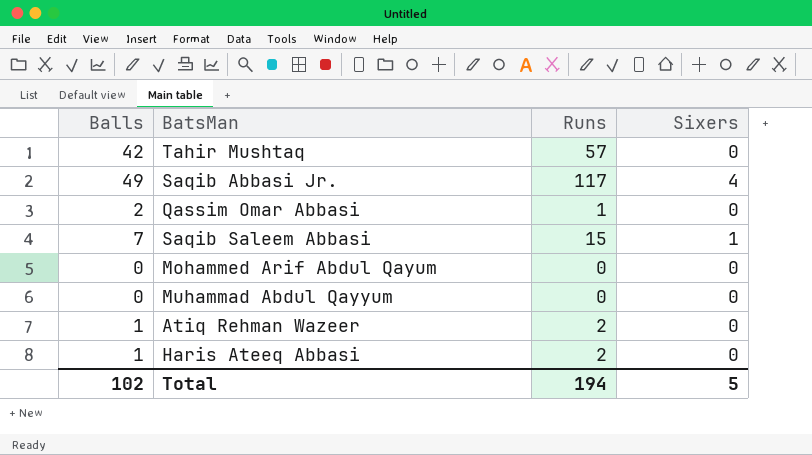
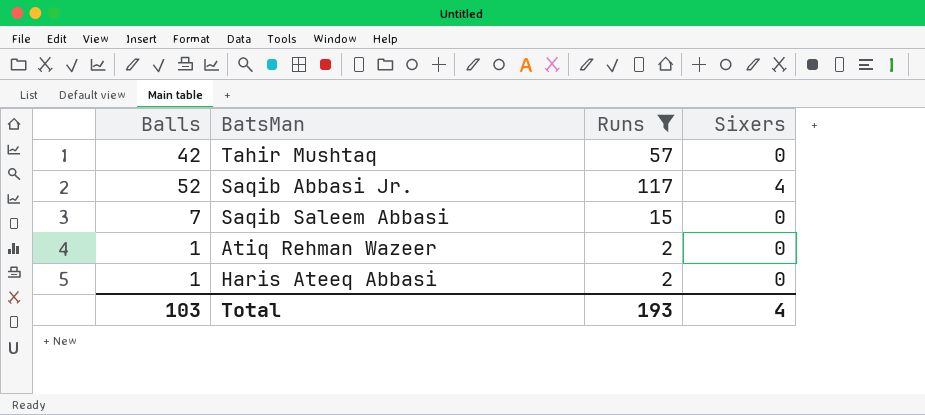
filter: none -> Runs >= 2
Saqib Abbasi Jr. | Balls: 49 -> 52
Saqib Saleem Abbasi | Sixers: 1 -> 0
Total | Balls: 102 -> 103
Total | Runs: 194 -> 193
Total | Sixers: 5 -> 4

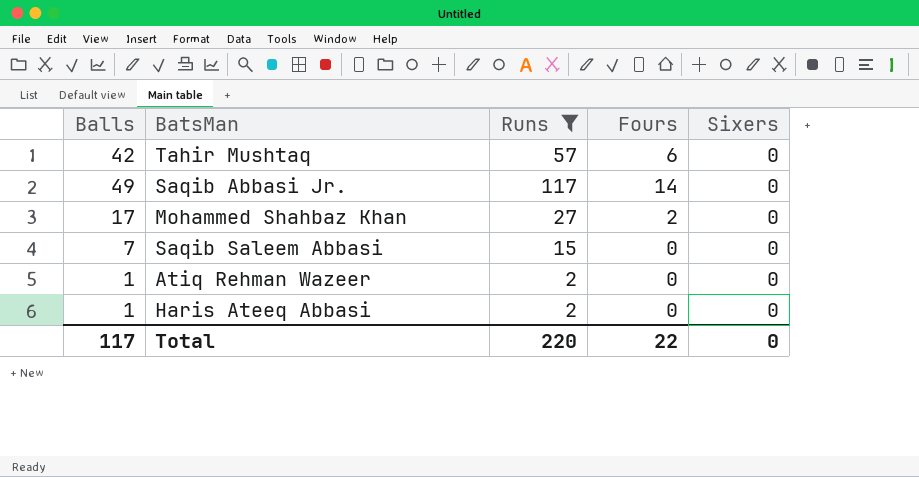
column Fours | position: none -> 4
Saqib Abbasi Jr. | Balls: 52 -> 49
Saqib Abbasi Jr. | Sixers: 4 -> 0
row Mohammed Shahbaz Khan: none -> 17 | 27 | 2 | 0
Total | Balls: 103 -> 117
Total | Runs: 193 -> 220
Total | Sixers: 4 -> 0

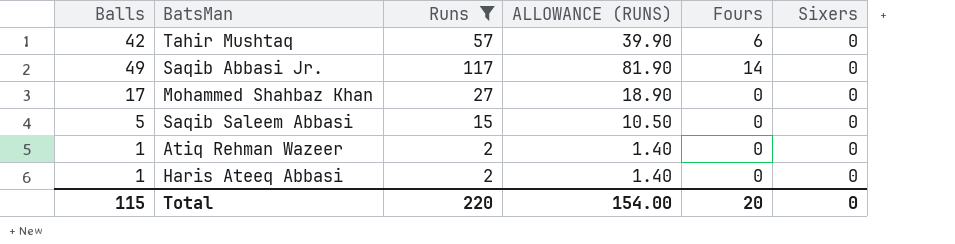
column ALLOWANCE (RUNS) | formula: none -> [Runs] * 0.7
Mohammed Shahbaz Khan | Fours: 2 -> 0
Saqib Saleem Abbasi | Balls: 7 -> 5
Total | Balls: 117 -> 115
Total | Fours: 22 -> 20

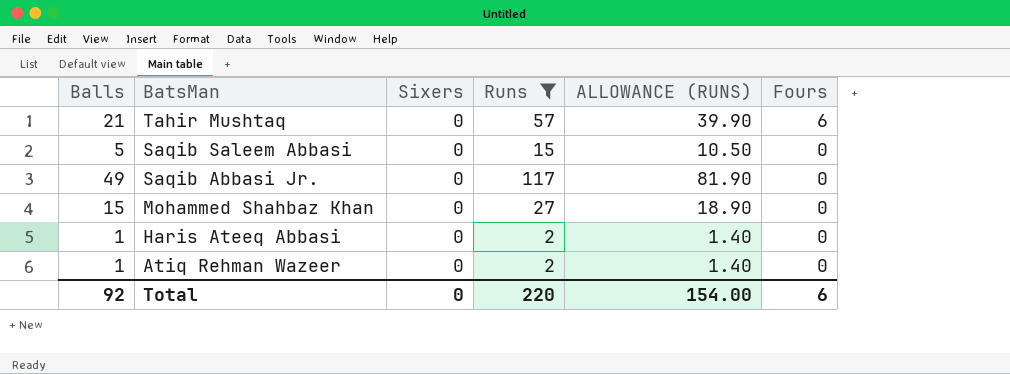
row order: none -> BatsMan descending
column Sixers | position: 6 -> 3
Tahir Mushtaq | Balls: 42 -> 21
Saqib Abbasi Jr. | Fours: 14 -> 0
Mohammed Shahbaz Khan | Balls: 17 -> 15
Total | Balls: 115 -> 92
Total | Fours: 20 -> 6

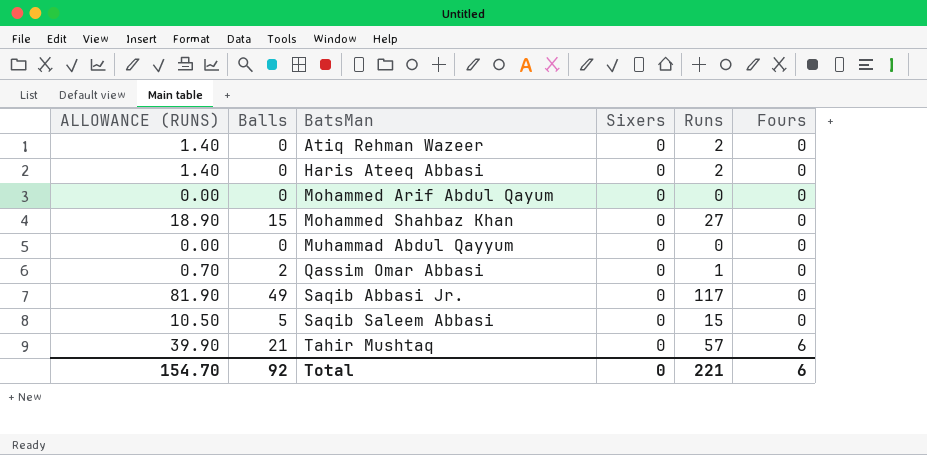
filter: Runs >= 2 -> none
row order: BatsMan descending -> BatsMan ascending
column ALLOWANCE (RUNS) | position: 5 -> 1
Atiq Rehman Wazeer | Balls: 1 -> 0
Haris Ateeq Abbasi | Balls: 1 -> 0
Total | ALLOWANCE (RUNS): 154.00 -> 154.70
Total | Runs: 220 -> 221

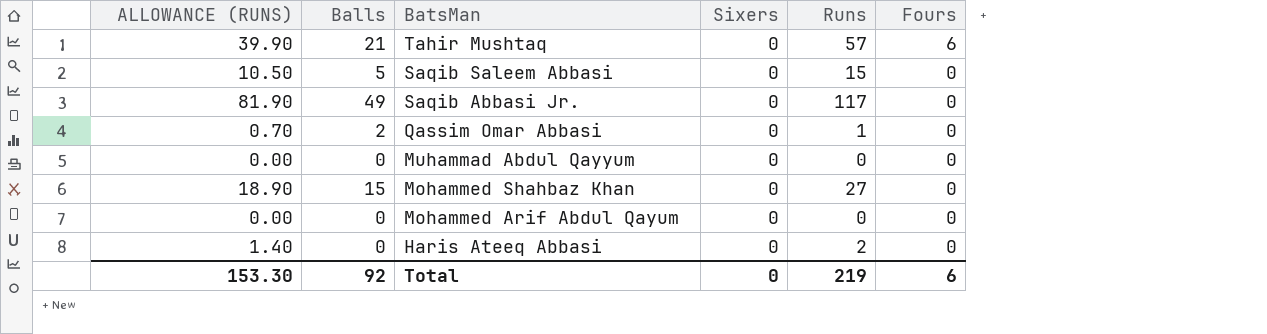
row order: BatsMan ascending -> BatsMan descending
row Atiq Rehman Wazeer: 1.40 | 0 | 0 | 2 | 0 -> none
Total | ALLOWANCE (RUNS): 154.70 -> 153.30
Total | Runs: 221 -> 219

